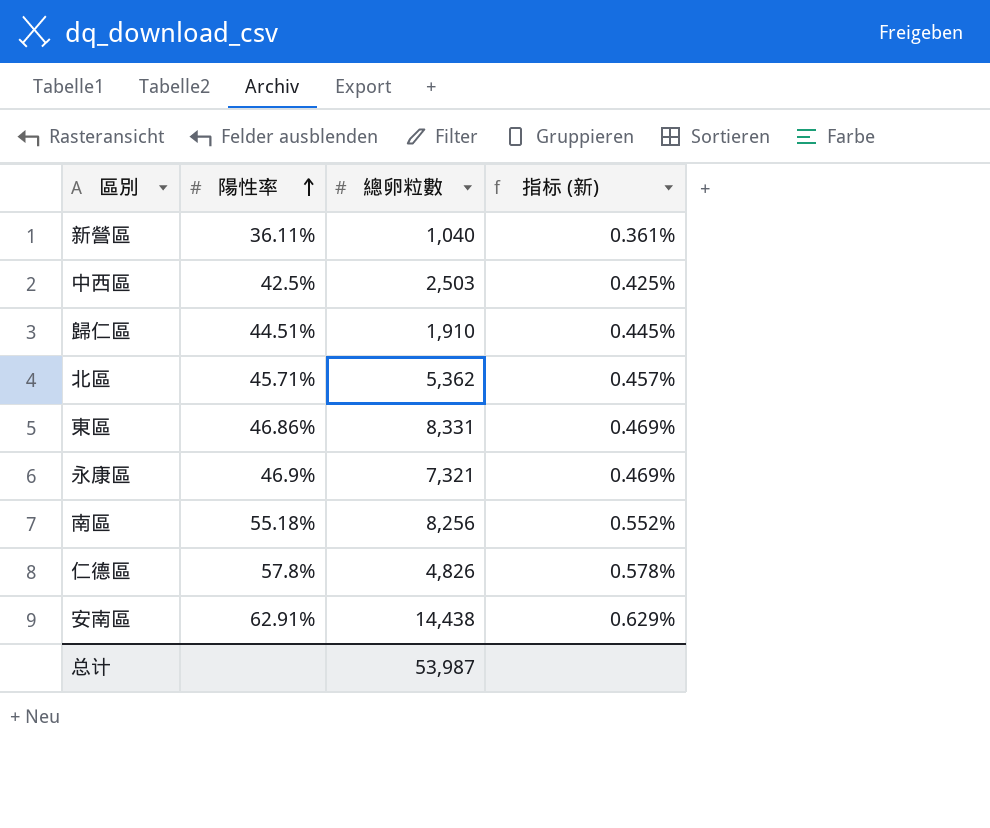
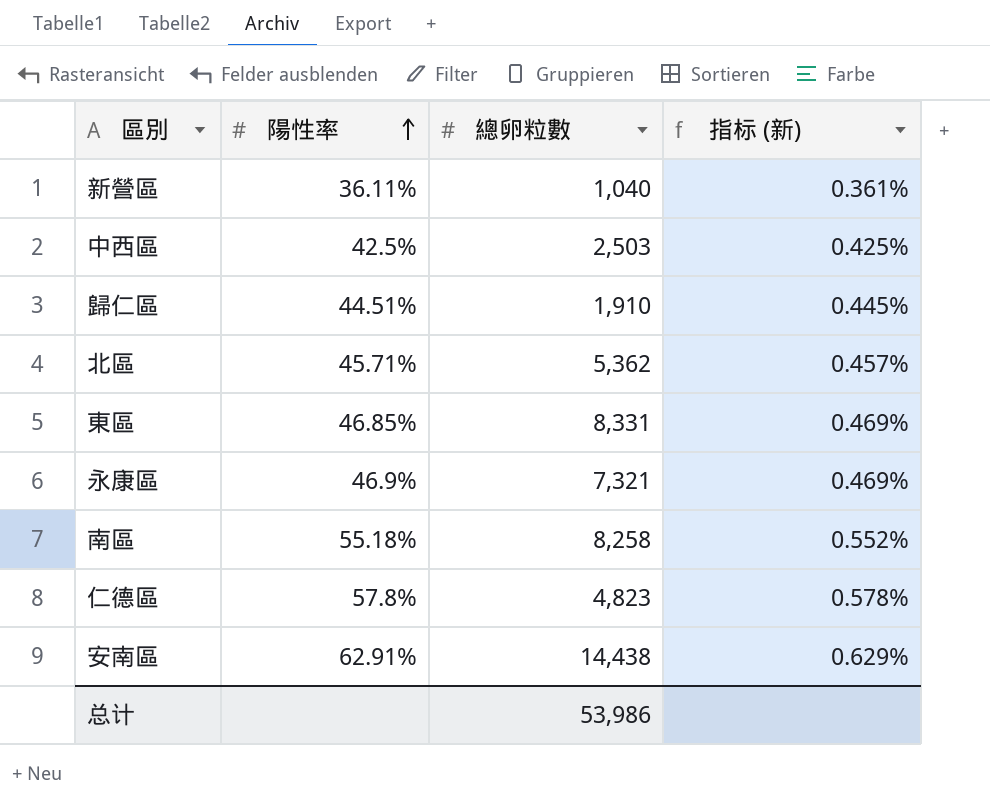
東區 | 陽性率: 46.86% -> 46.85%
南區 | 總卵粒數: 8,256 -> 8,258
仁德區 | 總卵粒數: 4,826 -> 4,823
总计 | 總卵粒數: 53,987 -> 53,986

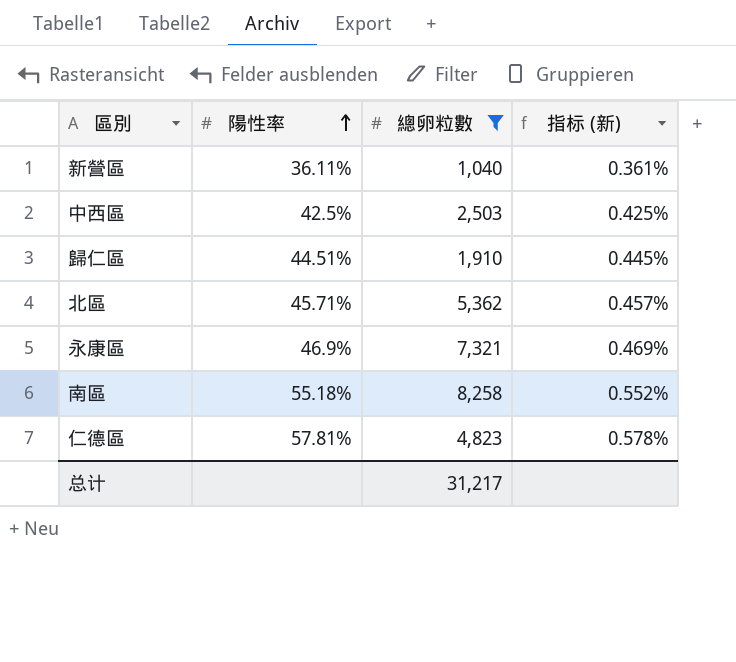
filter: none -> 總卵粒數 <= 8,258
仁德區 | 陽性率: 57.8% -> 57.81%
总计 | 總卵粒數: 53,986 -> 31,217

